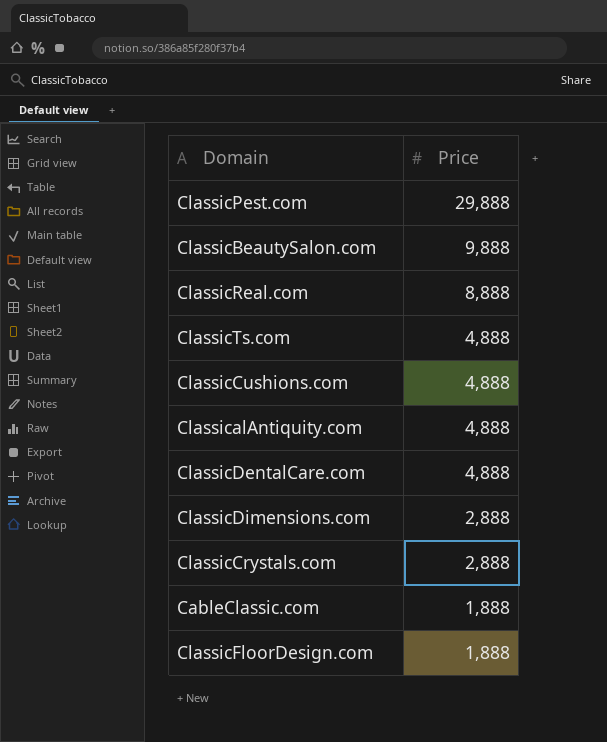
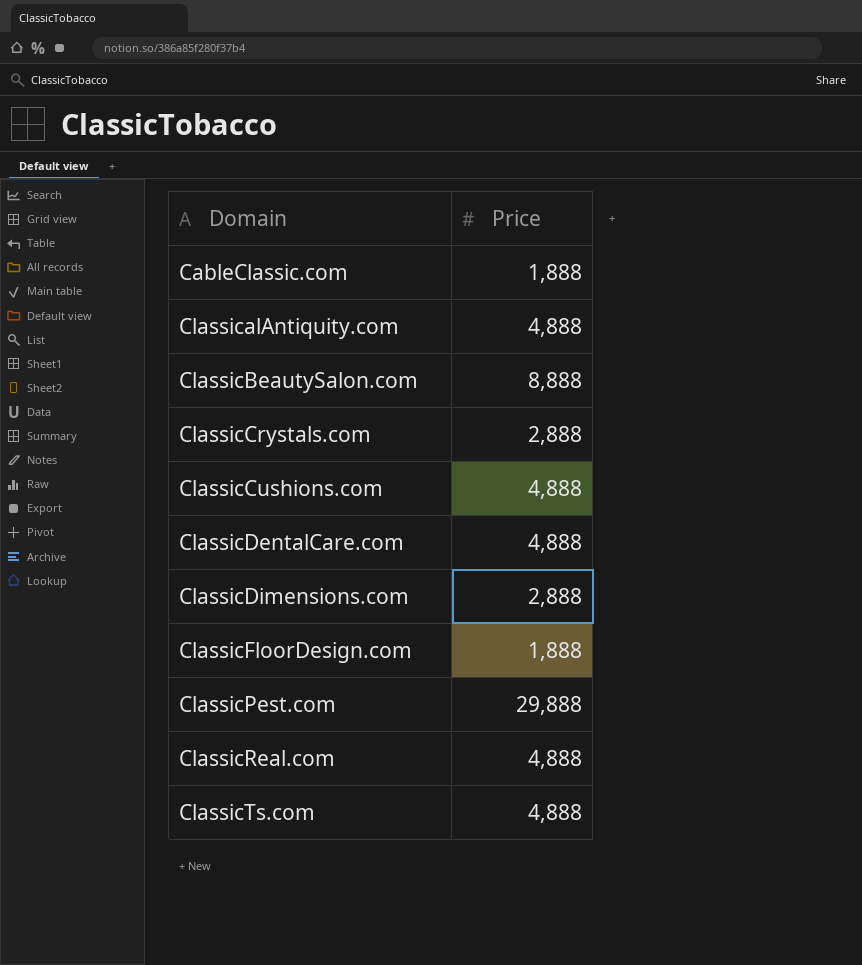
row order: Price descending -> Domain ascending
ClassicBeautySalon.com | Price: 9,888 -> 8,888
ClassicReal.com | Price: 8,888 -> 4,888

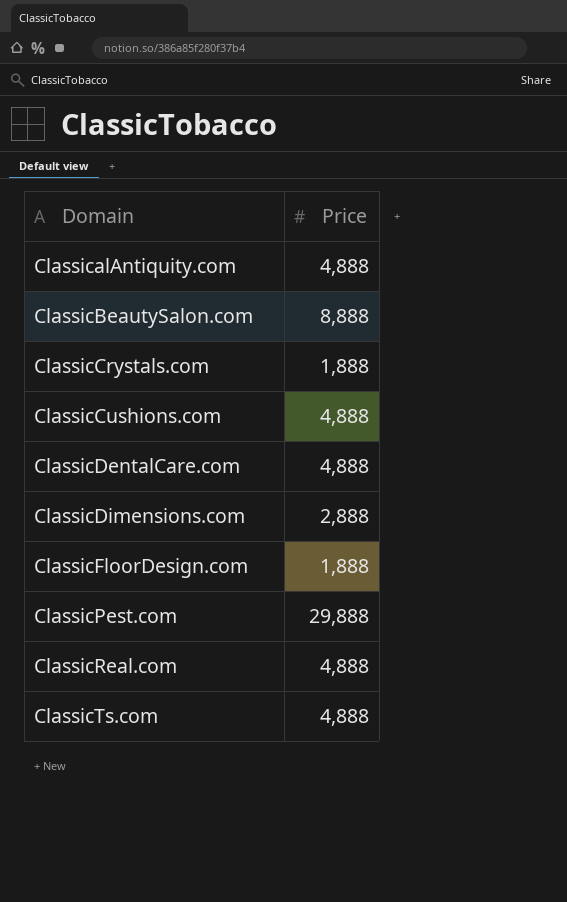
row CableClassic.com: 1,888 -> none
ClassicCrystals.com | Price: 2,888 -> 1,888

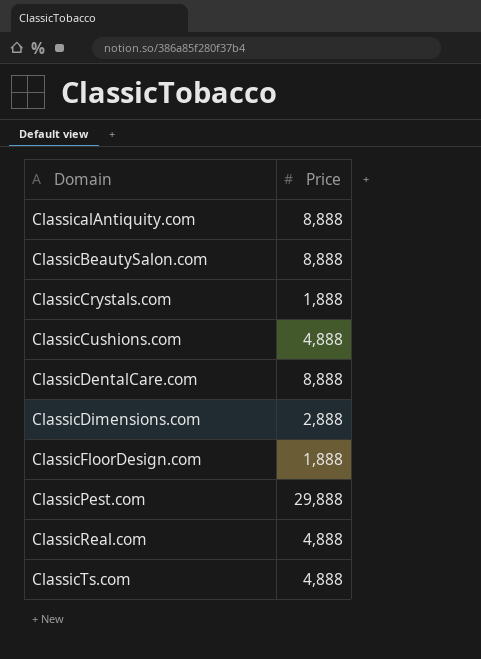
ClassicalAntiquity.com | Price: 4,888 -> 8,888
ClassicDentalCare.com | Price: 4,888 -> 8,888

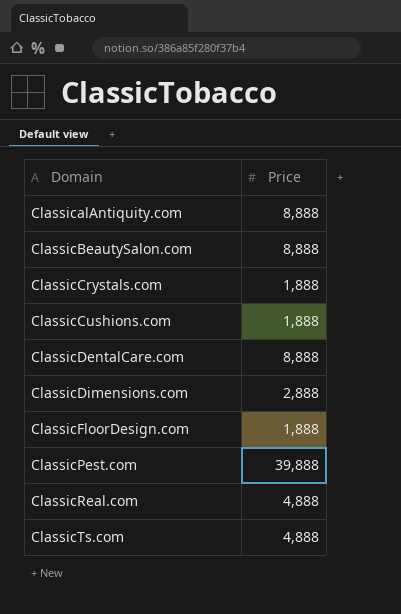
ClassicCushions.com | Price: 4,888 -> 1,888
ClassicPest.com | Price: 29,888 -> 39,888

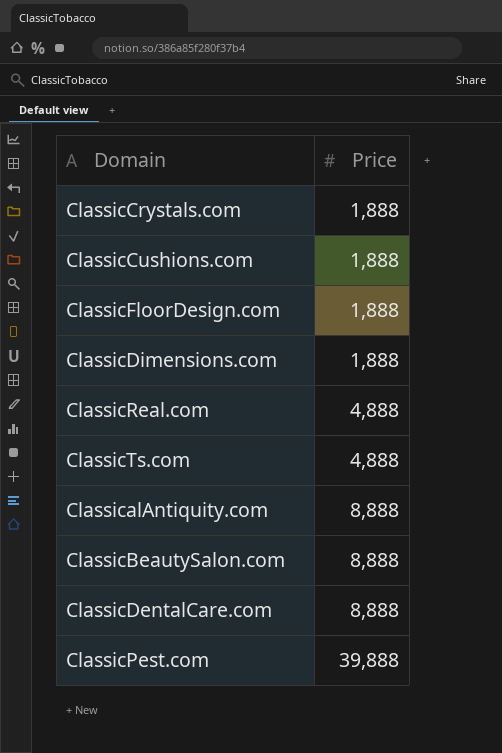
row order: Domain ascending -> Price ascending
ClassicDimensions.com | Price: 2,888 -> 1,888

